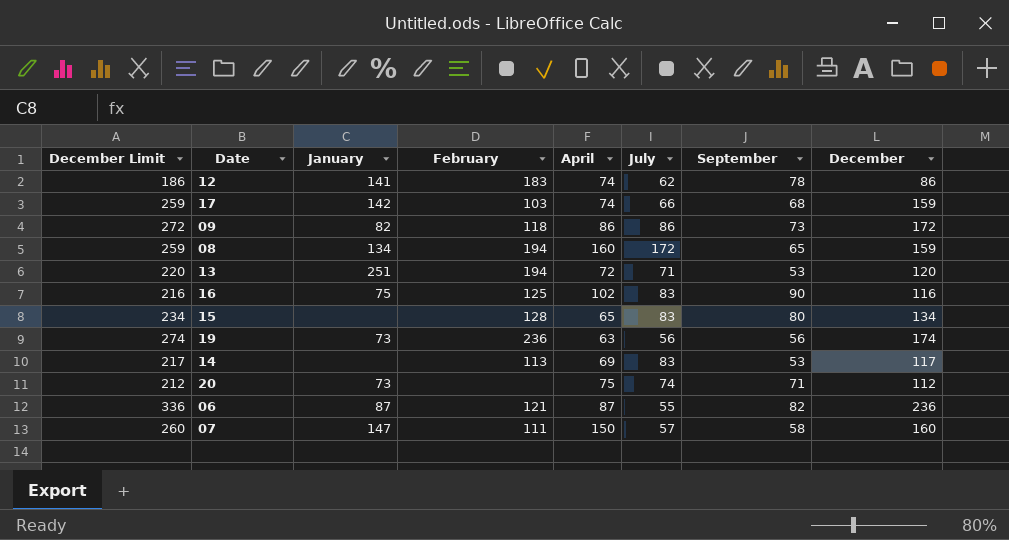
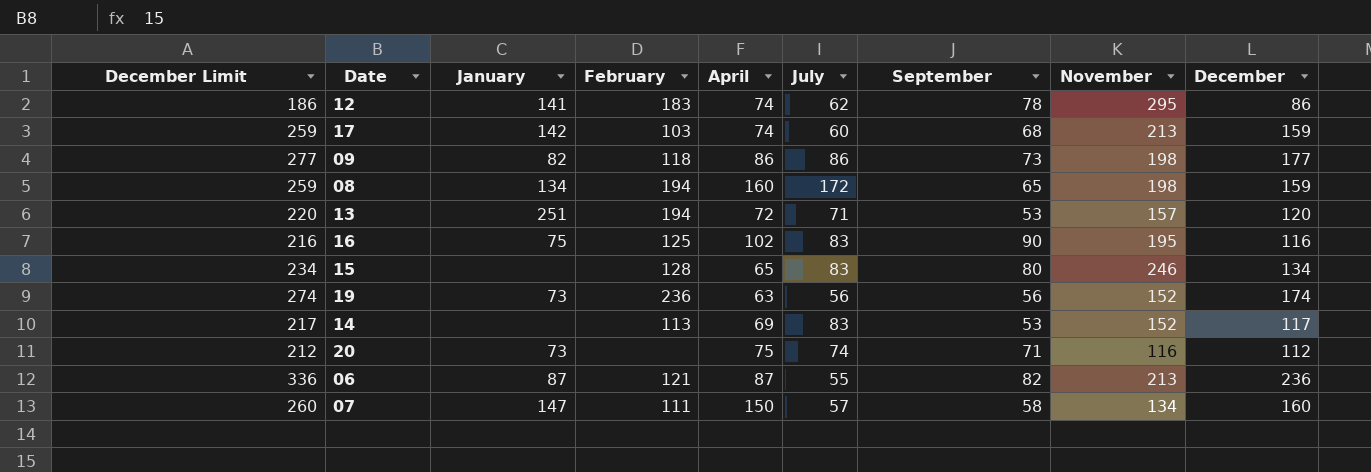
column November | position: none -> 8
17 | July: 66 -> 60
09 | December Limit: 272 -> 277
09 | December: 172 -> 177

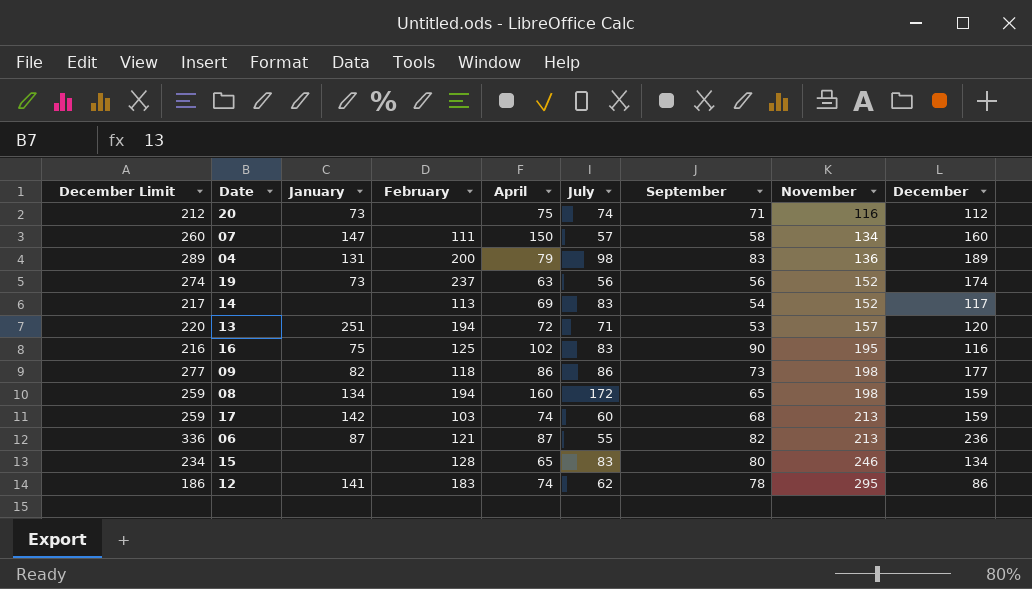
row order: none -> November ascending
row 04: none -> 289 | 131 | 200 | 79 | 98 | 83 | 136 | 189
19 | February: 236 -> 237
14 | September: 53 -> 54

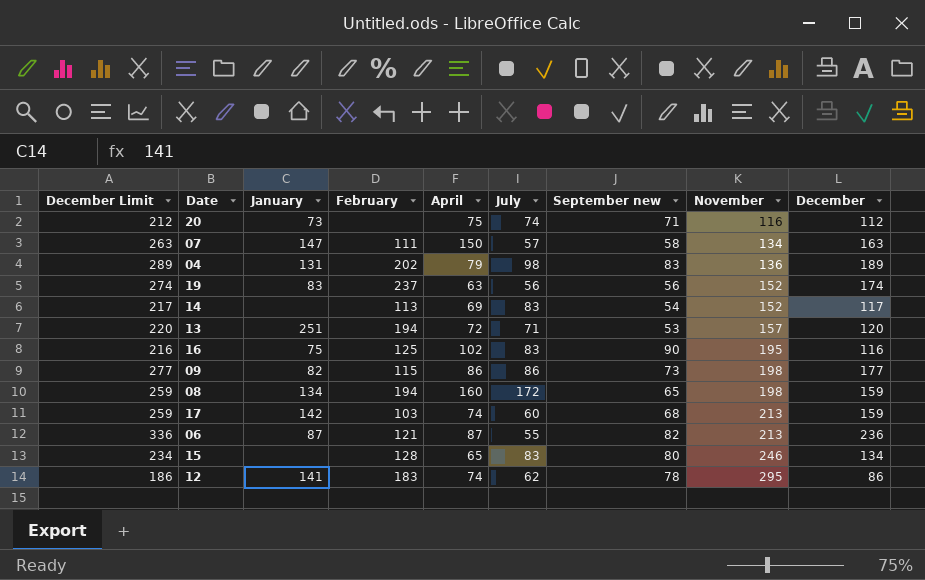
column name: September -> September new
07 | December Limit: 260 -> 263
07 | December: 160 -> 163
04 | February: 200 -> 202
19 | January: 73 -> 83
09 | February: 118 -> 115

